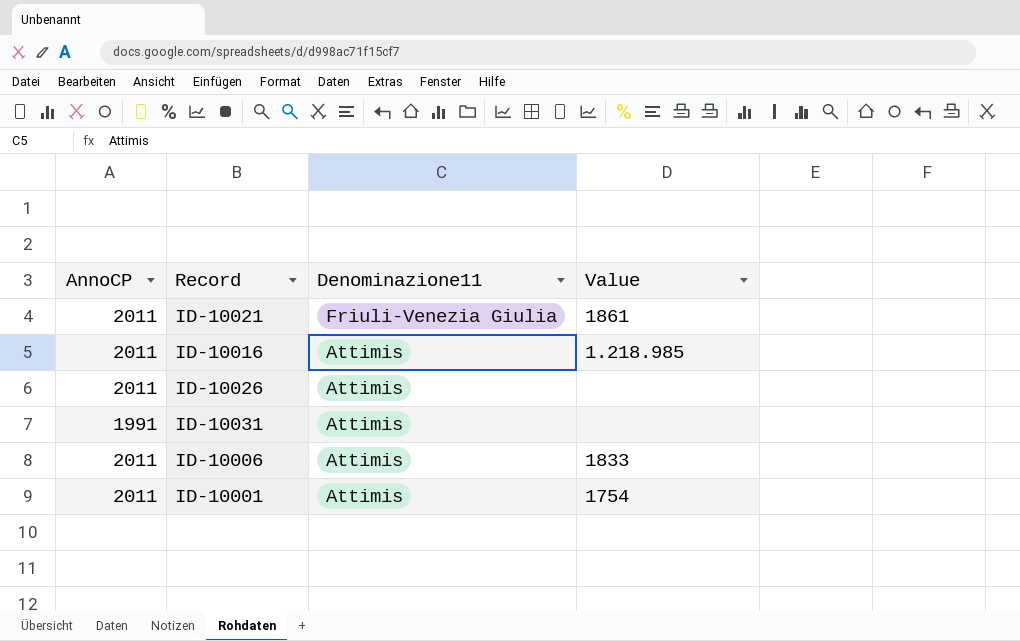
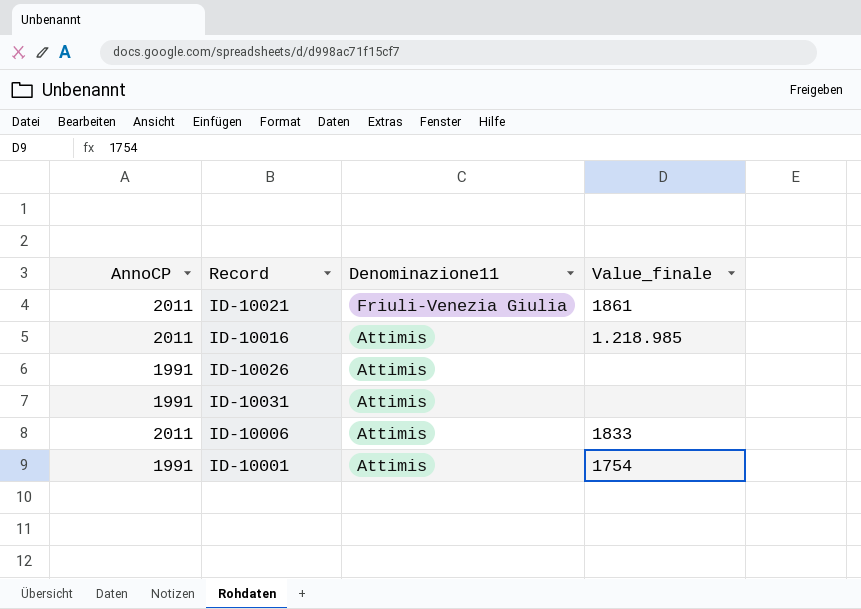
column name: Value -> Value_finale
ID-10026 | AnnoCP: 2011 -> 1991
ID-10001 | AnnoCP: 2011 -> 1991

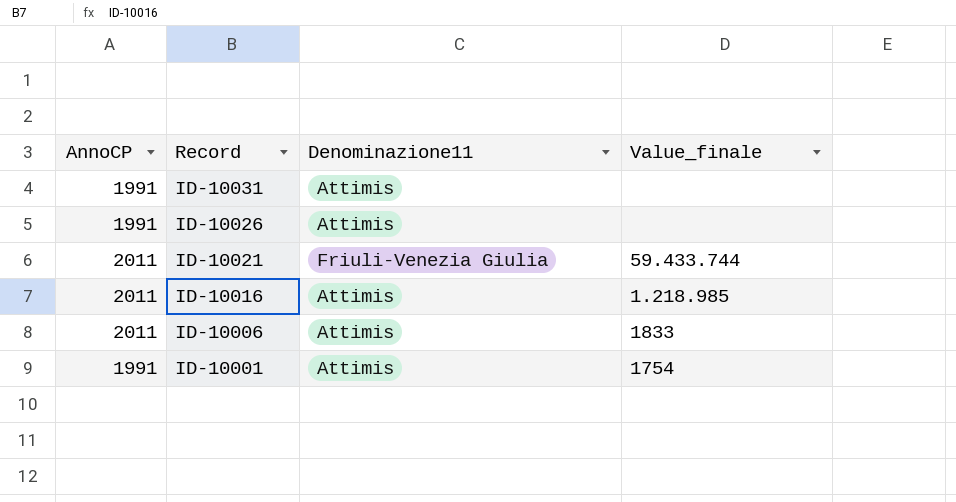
row order: Denominazione11 descending -> Record descending
ID-10021 | Value_finale: 1861 -> 59.433.744

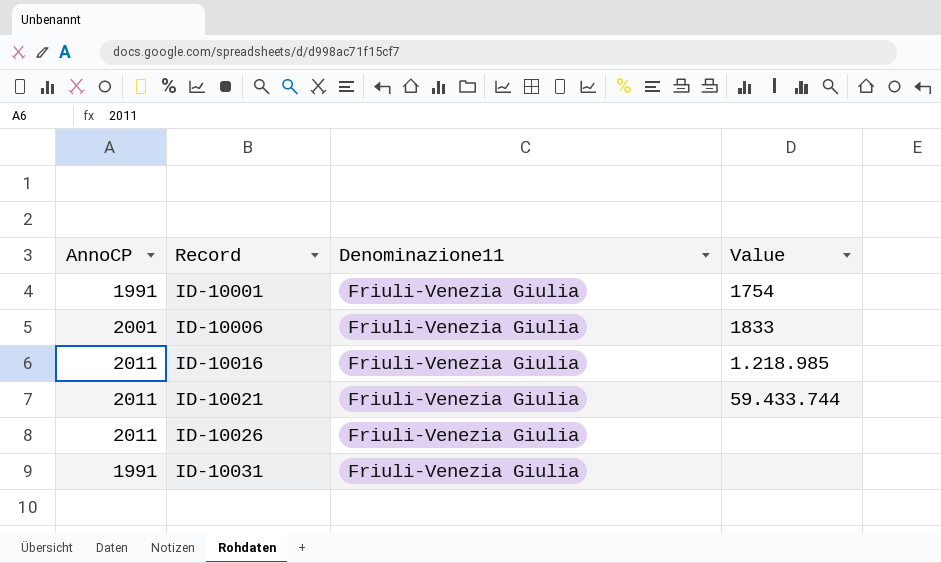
row order: Record descending -> Record ascending
column name: Value_finale -> Value
ID-10001 | Denominazione11: Attimis -> Friuli-Venezia Giulia
ID-10006 | AnnoCP: 2011 -> 2001
ID-10006 | Denominazione11: Attimis -> Friuli-Venezia Giulia
ID-10016 | Denominazione11: Attimis -> Friuli-Venezia Giulia
ID-10026 | AnnoCP: 1991 -> 2011
ID-10026 | Denominazione11: Attimis -> Friuli-Venezia Giulia
ID-10031 | Denominazione11: Attimis -> Friuli-Venezia Giulia

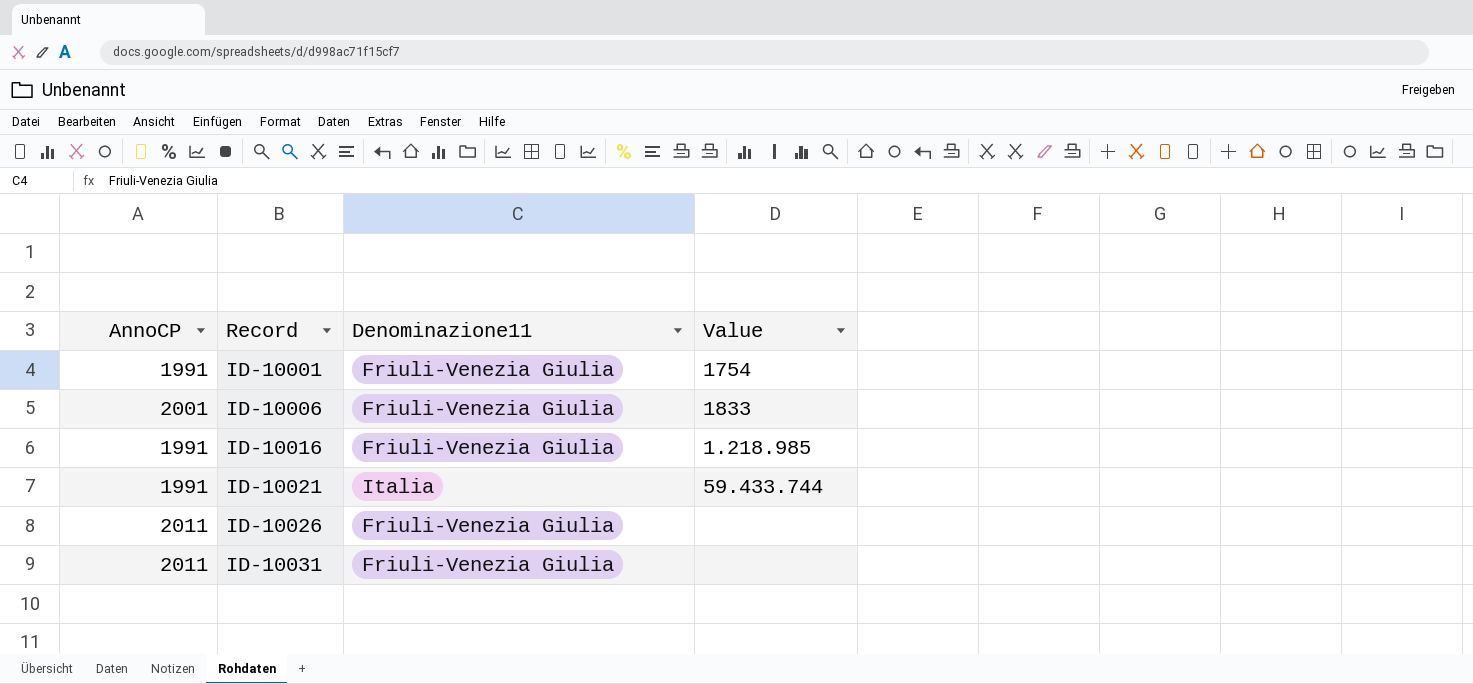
ID-10016 | AnnoCP: 2011 -> 1991
ID-10021 | AnnoCP: 2011 -> 1991
ID-10021 | Denominazione11: Friuli-Venezia Giulia -> Italia
ID-10031 | AnnoCP: 1991 -> 2011

